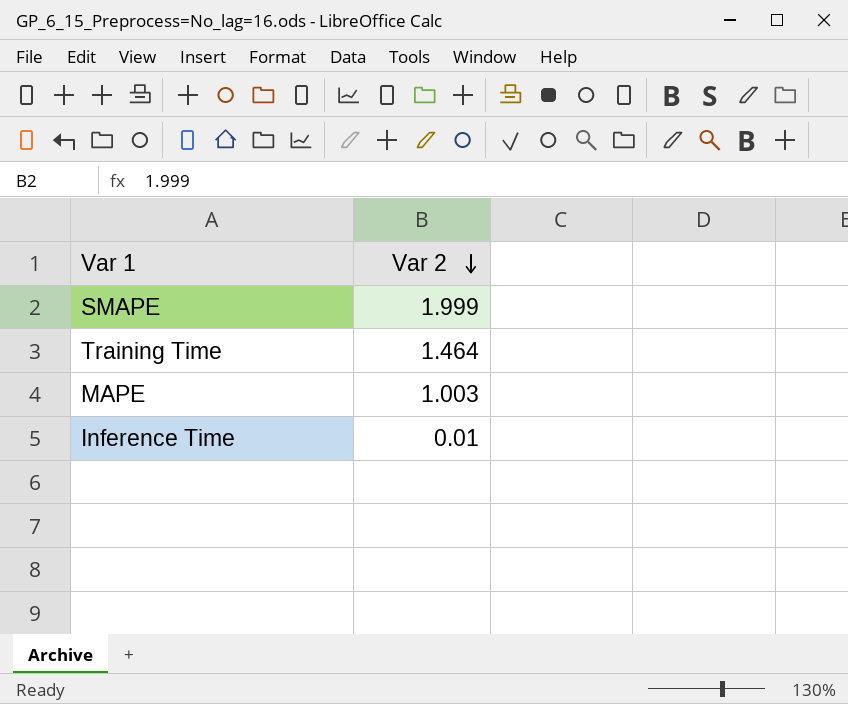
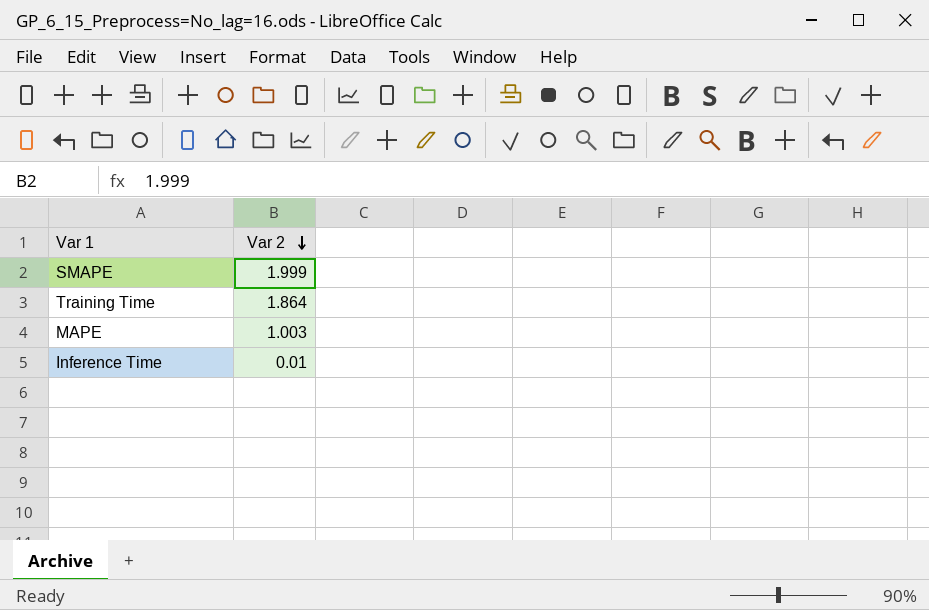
Training Time | Var 2: 1.464 -> 1.864

